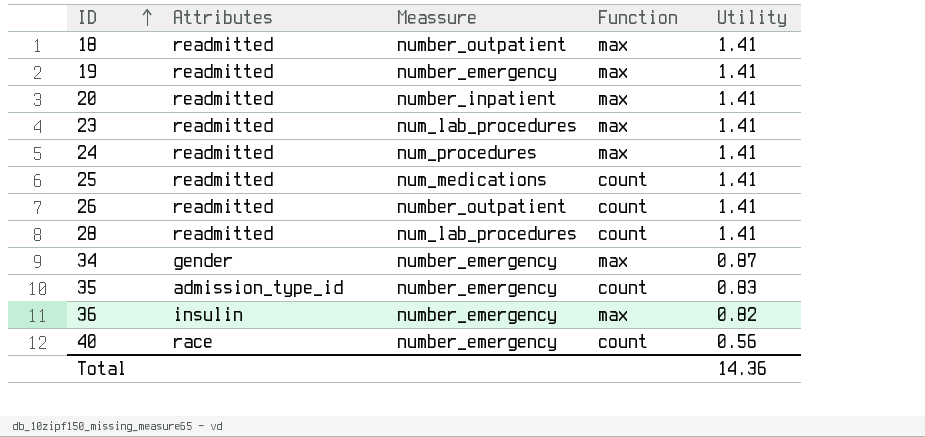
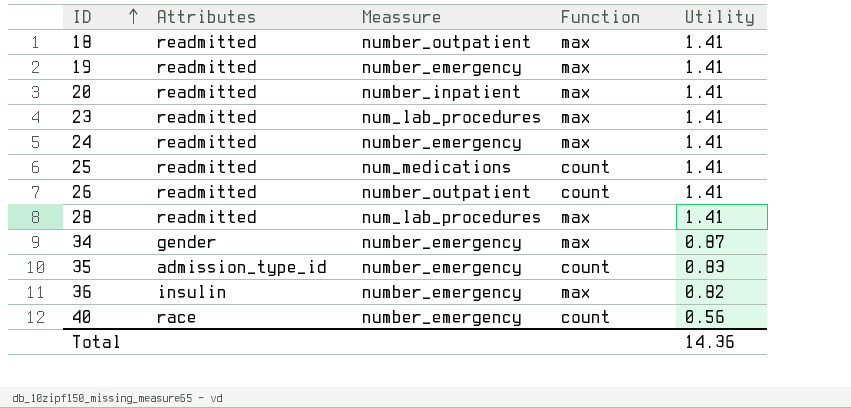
24 | Meassure: num_procedures -> number_emergency
28 | Function: count -> max

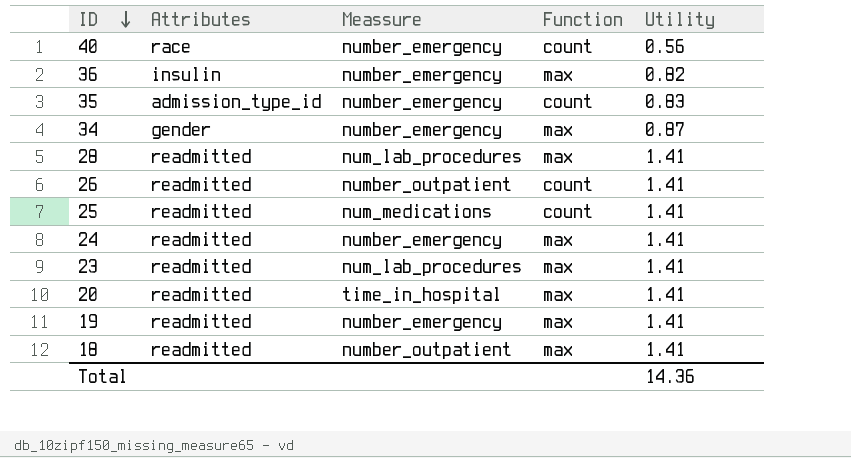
row order: ID ascending -> ID descending
20 | Meassure: number_inpatient -> time_in_hospital

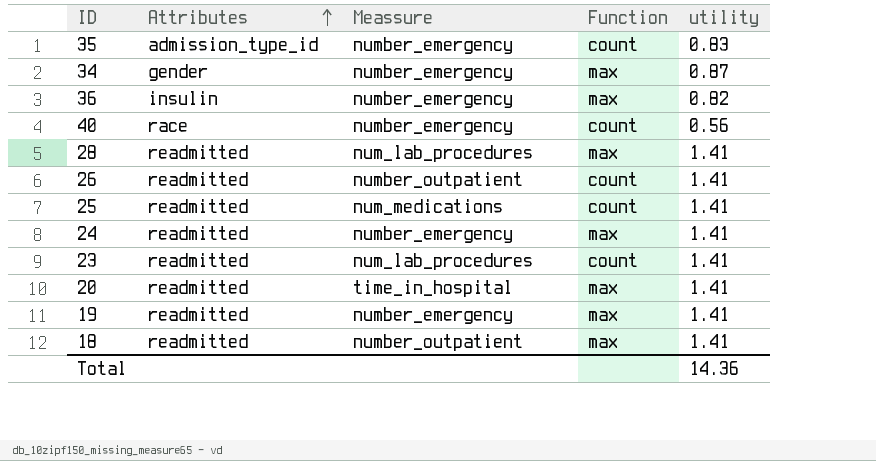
row order: ID descending -> Attributes ascending
column name: Utility -> utility
23 | Function: max -> count

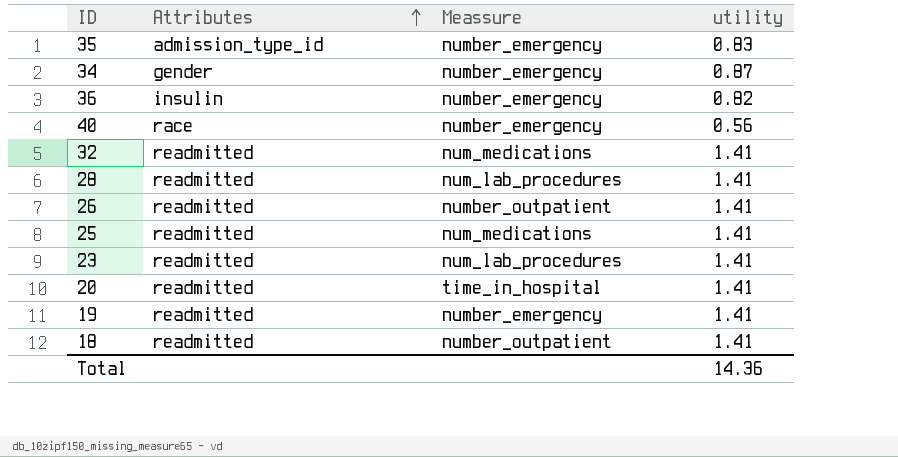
column Function | position: 4 -> none
row 24: readmitted | number_emergency | max | 1.41 -> none
row 32: none -> readmitted | num_medications | 1.41

